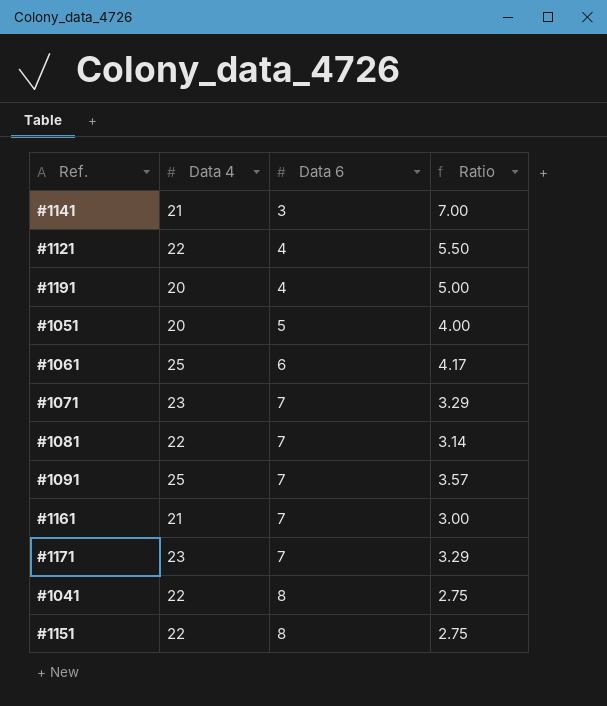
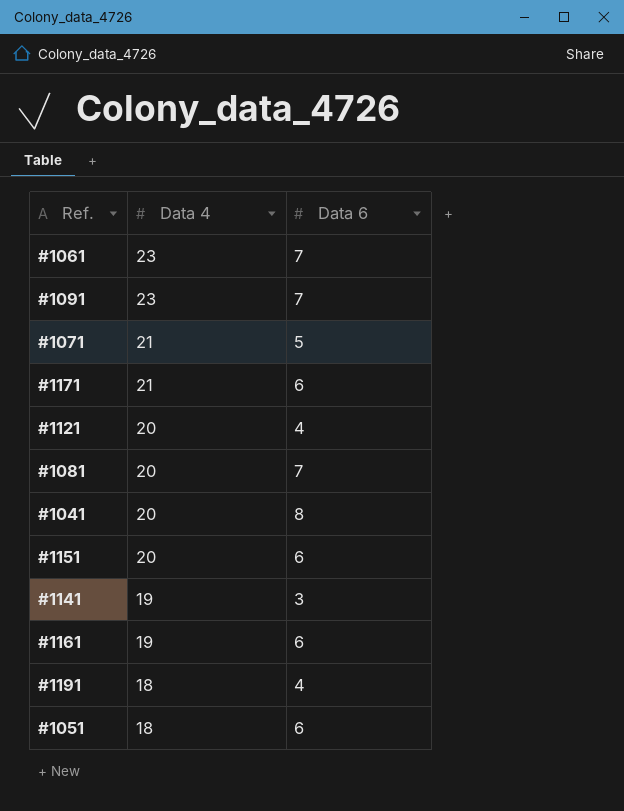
row order: Data 6 ascending -> Data 4 descending
column Ratio | formula: [Data 4] / [Data 6] -> none
#1061 | Data 4: 25 -> 23
#1061 | Data 6: 6 -> 7
#1091 | Data 4: 25 -> 23
#1071 | Data 4: 23 -> 21
#1071 | Data 6: 7 -> 5
#1171 | Data 4: 23 -> 21
#1171 | Data 6: 7 -> 6
#1121 | Data 4: 22 -> 20
#1081 | Data 4: 22 -> 20
#1041 | Data 4: 22 -> 20
#1151 | Data 4: 22 -> 20
#1151 | Data 6: 8 -> 6
#1141 | Data 4: 21 -> 19
#1161 | Data 4: 21 -> 19
#1161 | Data 6: 7 -> 6
#1191 | Data 4: 20 -> 18
#1051 | Data 4: 20 -> 18
#1051 | Data 6: 5 -> 6

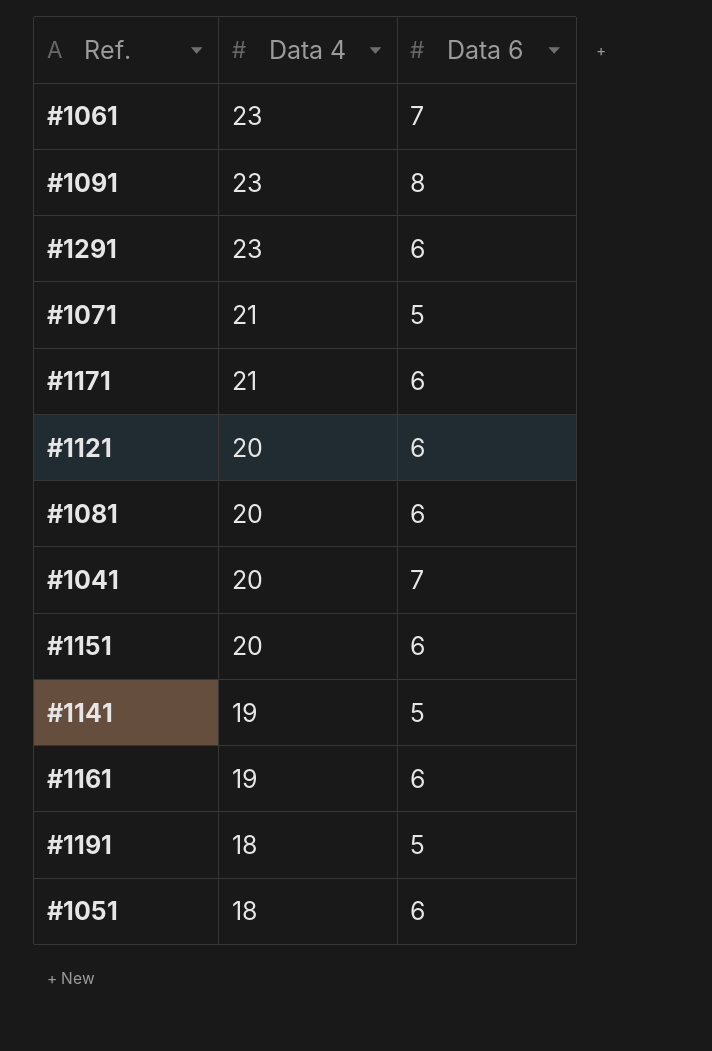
#1091 | Data 6: 7 -> 8
row #1291: none -> 23 | 6
#1121 | Data 6: 4 -> 6
#1081 | Data 6: 7 -> 6
#1041 | Data 6: 8 -> 7
#1141 | Data 6: 3 -> 5
#1191 | Data 6: 4 -> 5

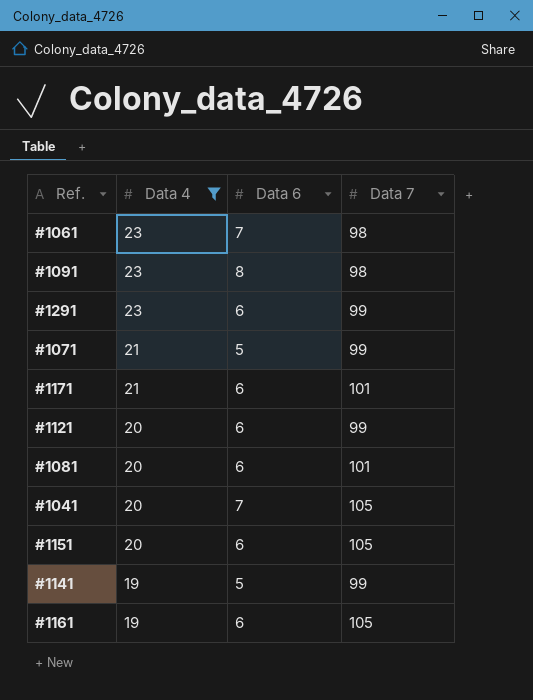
filter: none -> Data 4 != 18
column Data 7 | position: none -> 4

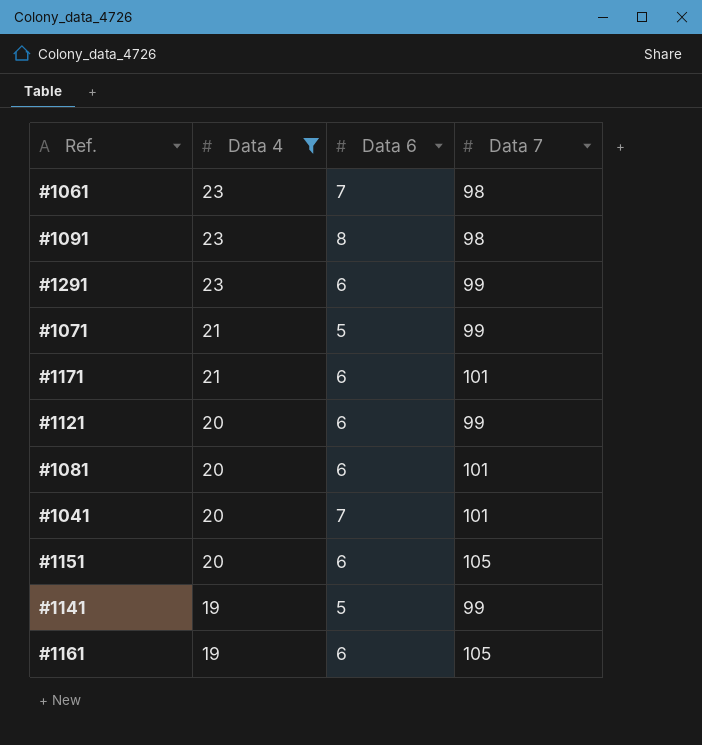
#1041 | Data 7: 105 -> 101

